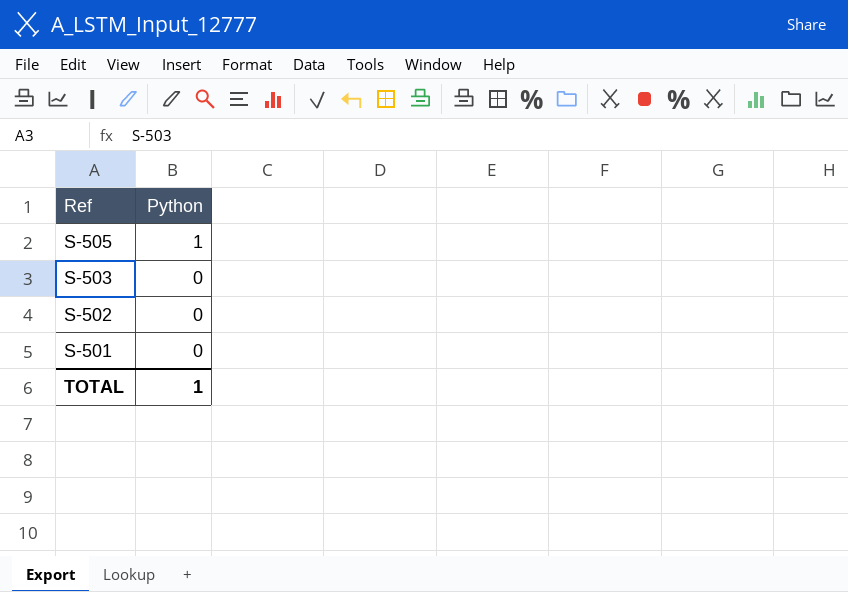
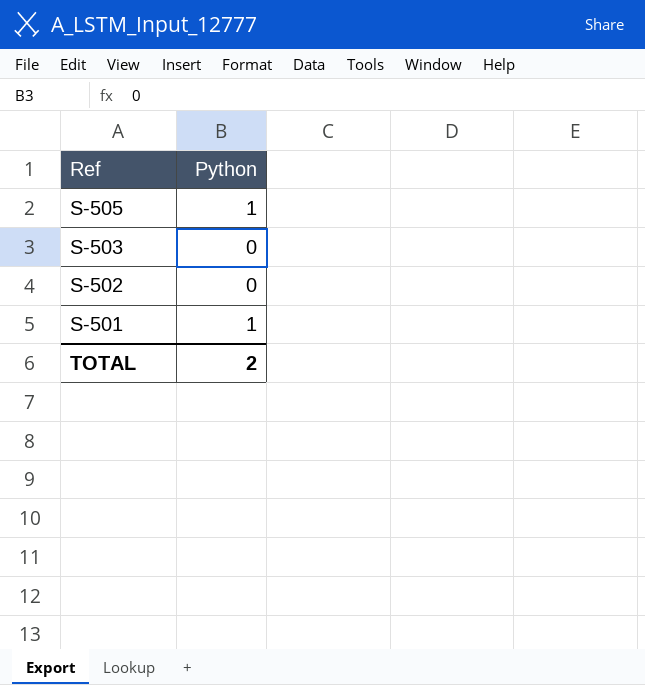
S-501 | Python: 0 -> 1
TOTAL | Python: 1 -> 2

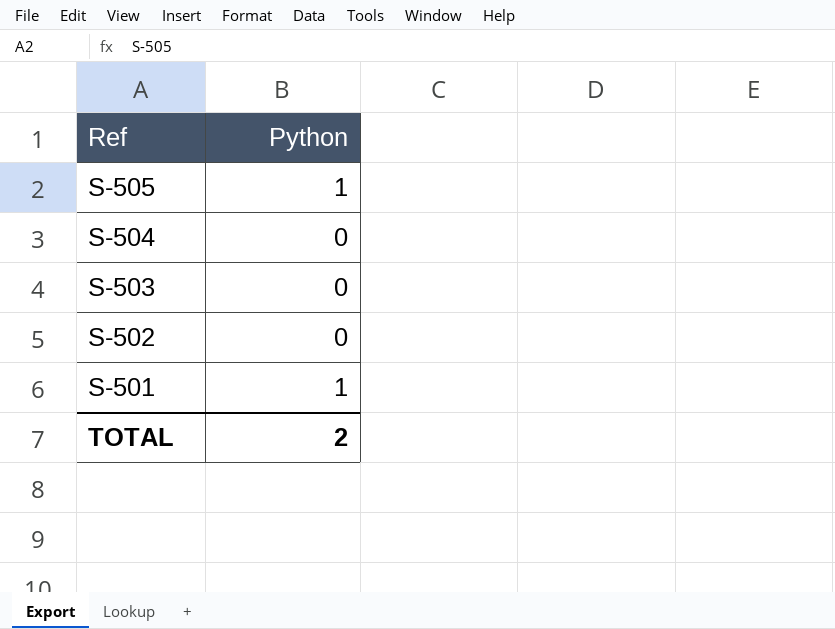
row S-504: none -> 0

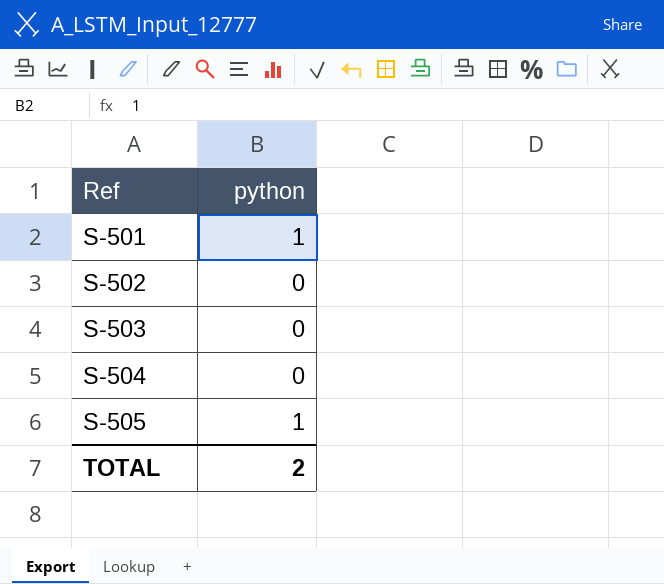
row order: Ref descending -> Ref ascending
column name: Python -> python

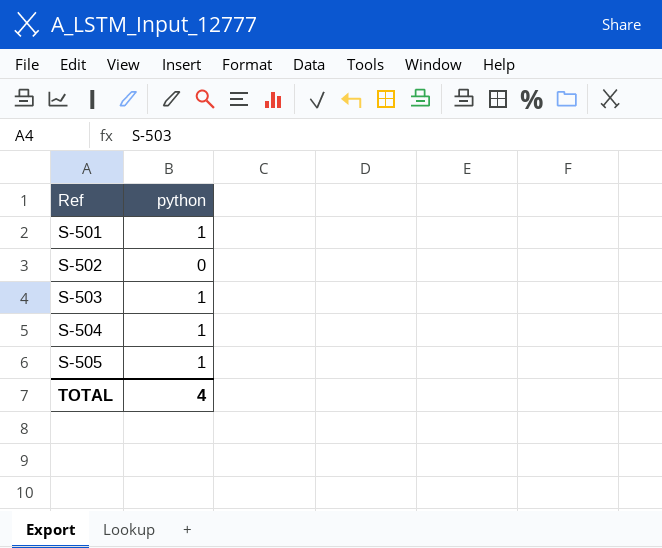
S-503 | python: 0 -> 1
S-504 | python: 0 -> 1
TOTAL | python: 2 -> 4

